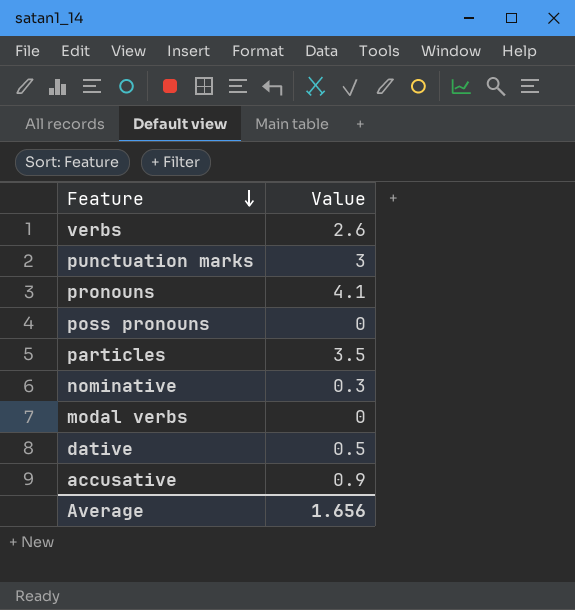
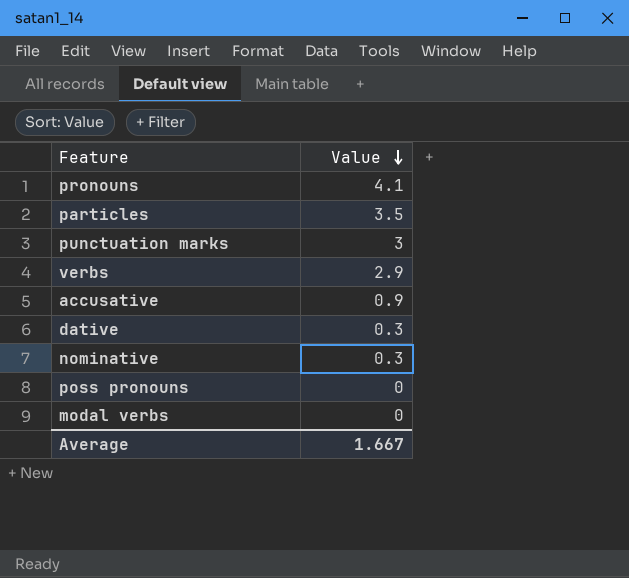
row order: Feature descending -> Value descending
verbs | Value: 2.6 -> 2.9
dative | Value: 0.5 -> 0.3
Average | Value: 1.656 -> 1.667

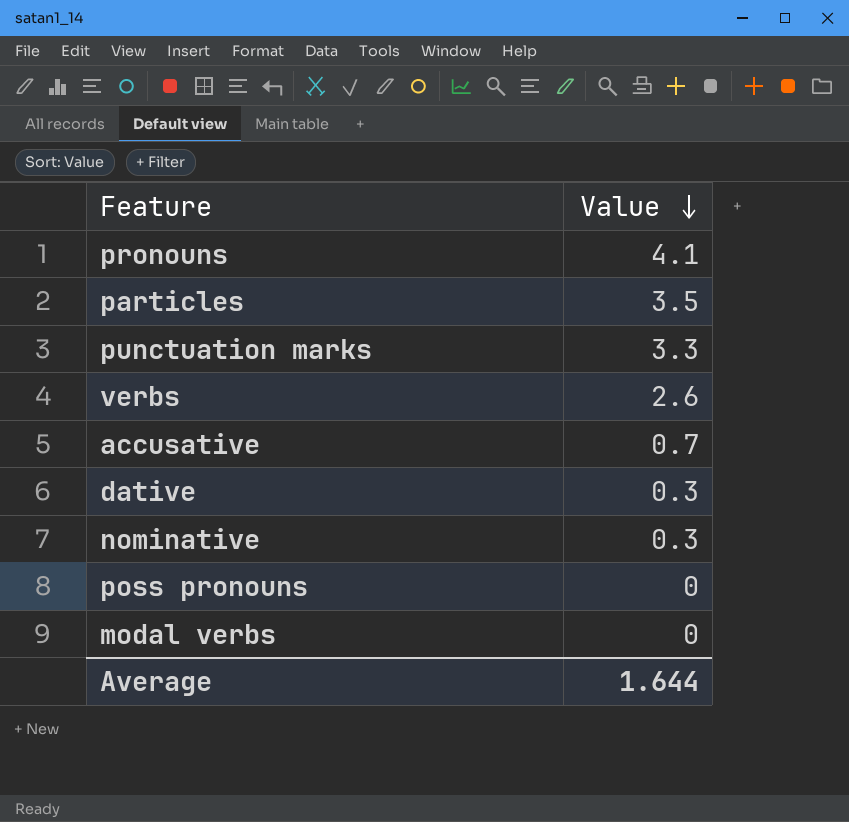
punctuation marks | Value: 3 -> 3.3
verbs | Value: 2.9 -> 2.6
accusative | Value: 0.9 -> 0.7
Average | Value: 1.667 -> 1.644

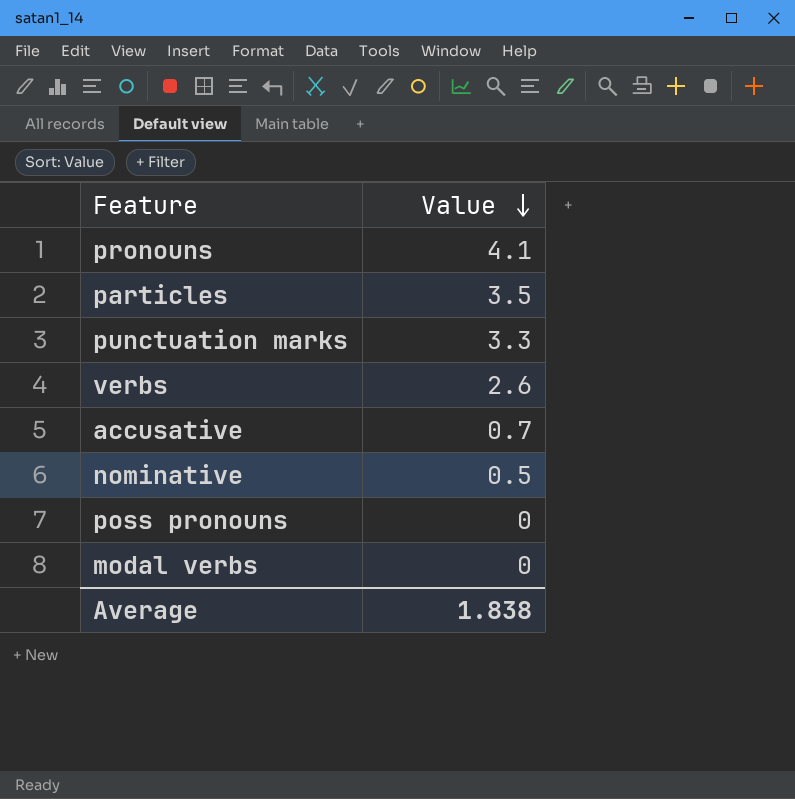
row dative: 0.3 -> none
nominative | Value: 0.3 -> 0.5
Average | Value: 1.644 -> 1.838

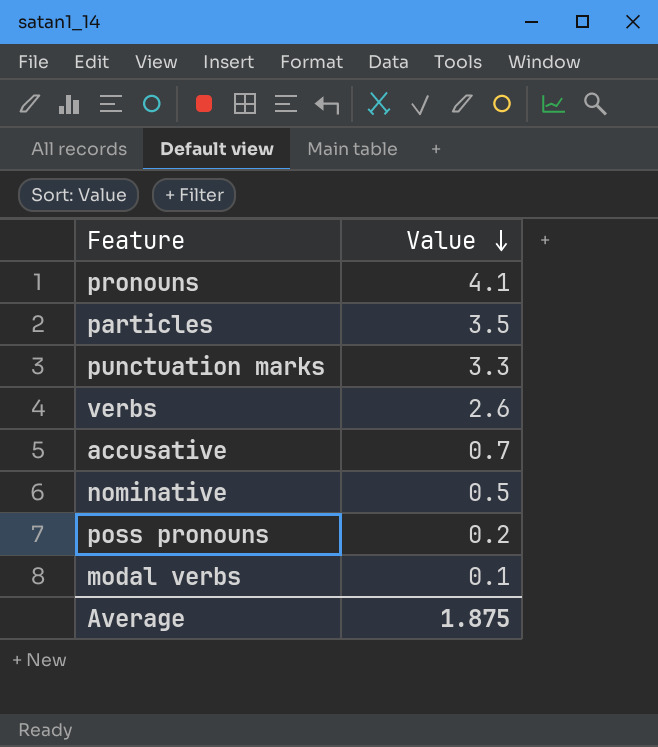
poss pronouns | Value: 0 -> 0.2
modal verbs | Value: 0 -> 0.1
Average | Value: 1.838 -> 1.875

